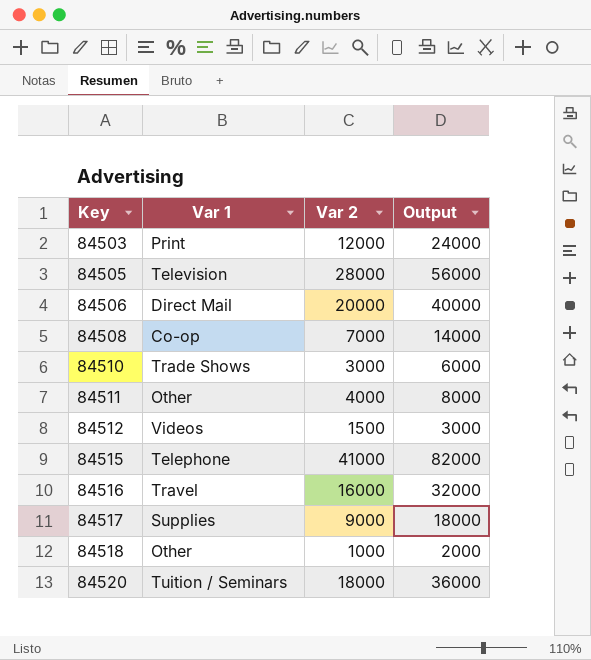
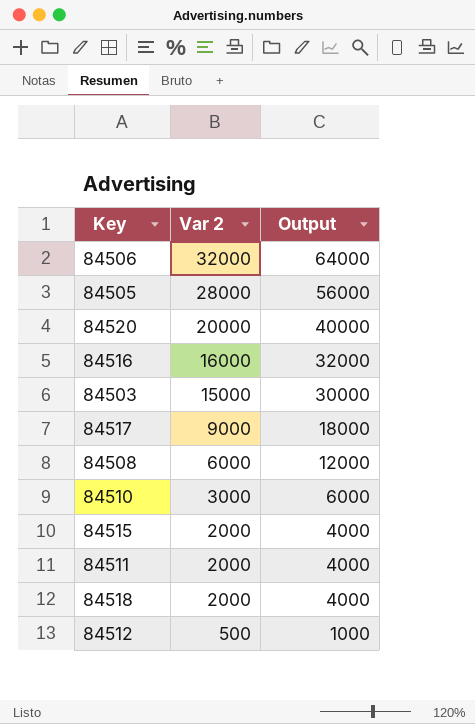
row order: Key ascending -> Var 2 descending
column Var 1 | position: 2 -> none
84506 | Var 2: 20000 -> 32000
84506 | Output: 40000 -> 64000
84520 | Var 2: 18000 -> 20000
84520 | Output: 36000 -> 40000
84503 | Var 2: 12000 -> 15000
84503 | Output: 24000 -> 30000
84508 | Var 2: 7000 -> 6000
84508 | Output: 14000 -> 12000
84515 | Var 2: 41000 -> 2000
84515 | Output: 82000 -> 4000
84511 | Var 2: 4000 -> 2000
84511 | Output: 8000 -> 4000
84518 | Var 2: 1000 -> 2000
84518 | Output: 2000 -> 4000
84512 | Var 2: 1500 -> 500
84512 | Output: 3000 -> 1000

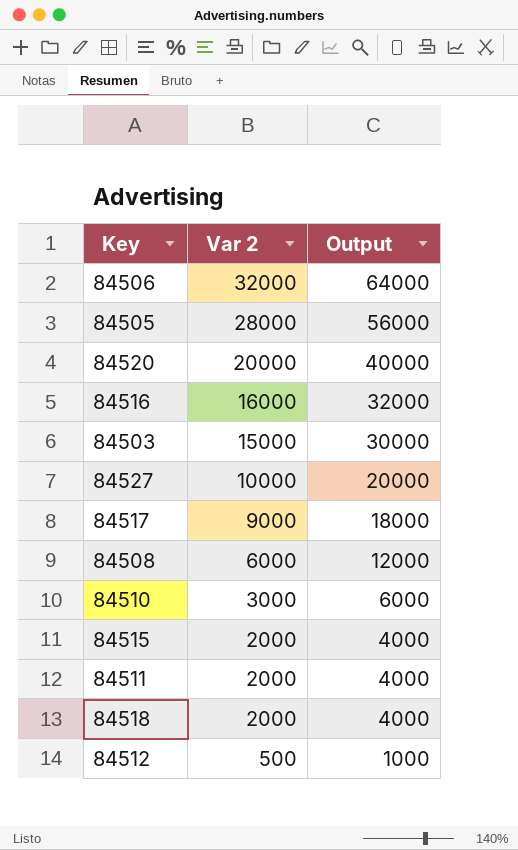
row 84527: none -> 10000 | 20000

